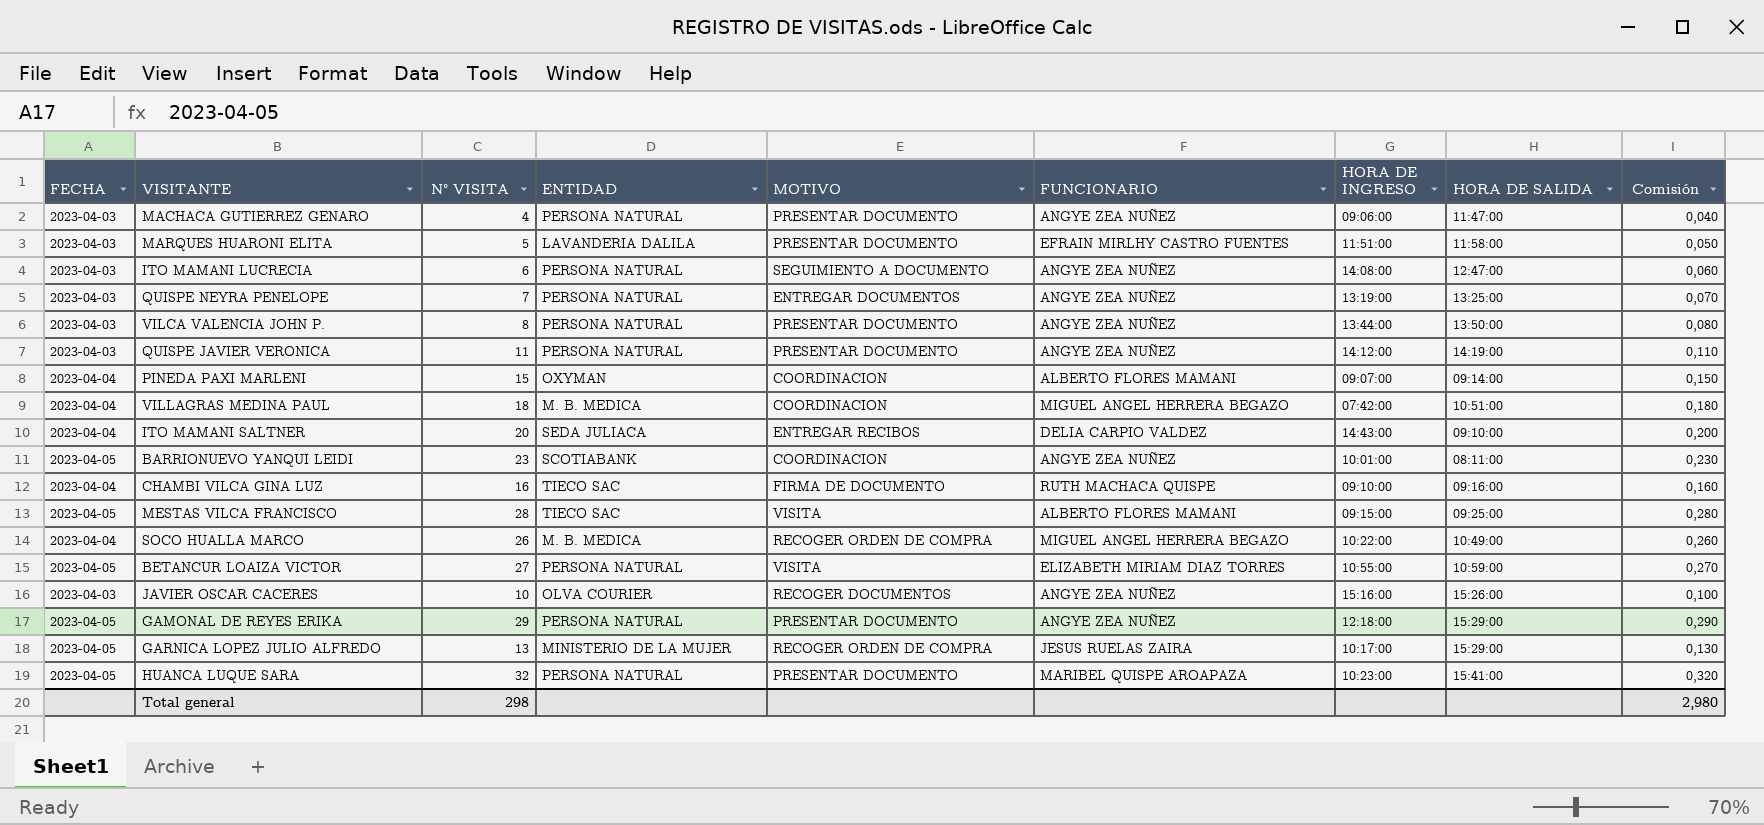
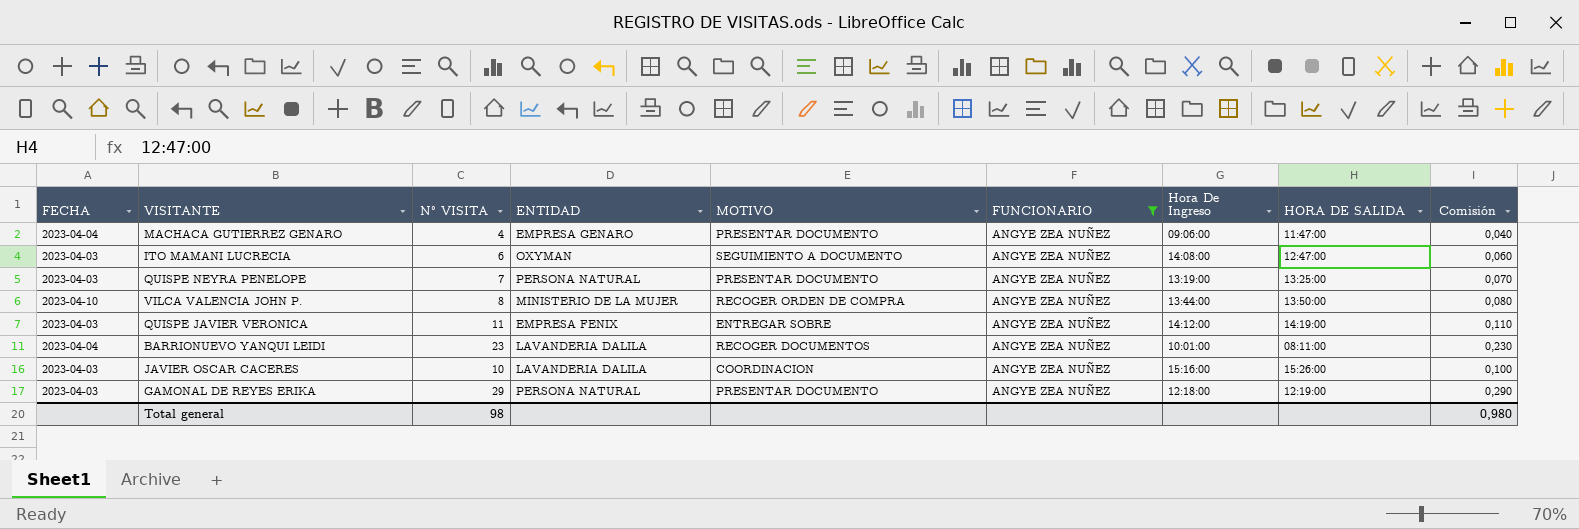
filter: none -> FUNCIONARIO = ANGYE ZEA NUÑEZ
column name: HORA DE INGRESO -> Hora De Ingreso
MACHACA GUTIERREZ GENARO | FECHA: 2023-04-03 -> 2023-04-04
MACHACA GUTIERREZ GENARO | ENTIDAD: PERSONA NATURAL -> EMPRESA GENARO
ITO MAMANI LUCRECIA | ENTIDAD: PERSONA NATURAL -> OXYMAN
QUISPE NEYRA PENELOPE | MOTIVO: ENTREGAR DOCUMENTOS -> PRESENTAR DOCUMENTO
VILCA VALENCIA JOHN P. | FECHA: 2023-04-03 -> 2023-04-10
VILCA VALENCIA JOHN P. | ENTIDAD: PERSONA NATURAL -> MINISTERIO DE LA MUJER
VILCA VALENCIA JOHN P. | MOTIVO: PRESENTAR DOCUMENTO -> RECOGER ORDEN DE COMPRA
QUISPE JAVIER VERONICA | ENTIDAD: PERSONA NATURAL -> EMPRESA FENIX
QUISPE JAVIER VERONICA | MOTIVO: PRESENTAR DOCUMENTO -> ENTREGAR SOBRE
BARRIONUEVO YANQUI LEIDI | FECHA: 2023-04-05 -> 2023-04-04
BARRIONUEVO YANQUI LEIDI | ENTIDAD: SCOTIABANK -> LAVANDERIA DALILA
BARRIONUEVO YANQUI LEIDI | MOTIVO: COORDINACION -> RECOGER DOCUMENTOS
JAVIER OSCAR CACERES | ENTIDAD: OLVA COURIER -> LAVANDERIA DALILA
JAVIER OSCAR CACERES | MOTIVO: RECOGER DOCUMENTOS -> COORDINACION
GAMONAL DE REYES ERIKA | FECHA: 2023-04-05 -> 2023-04-03
GAMONAL DE REYES ERIKA | HORA DE SALIDA: 15:29:00 -> 12:19:00
Total general | N° VISITA: 298 -> 98
Total general | Comisión: 2,980 -> 0,980

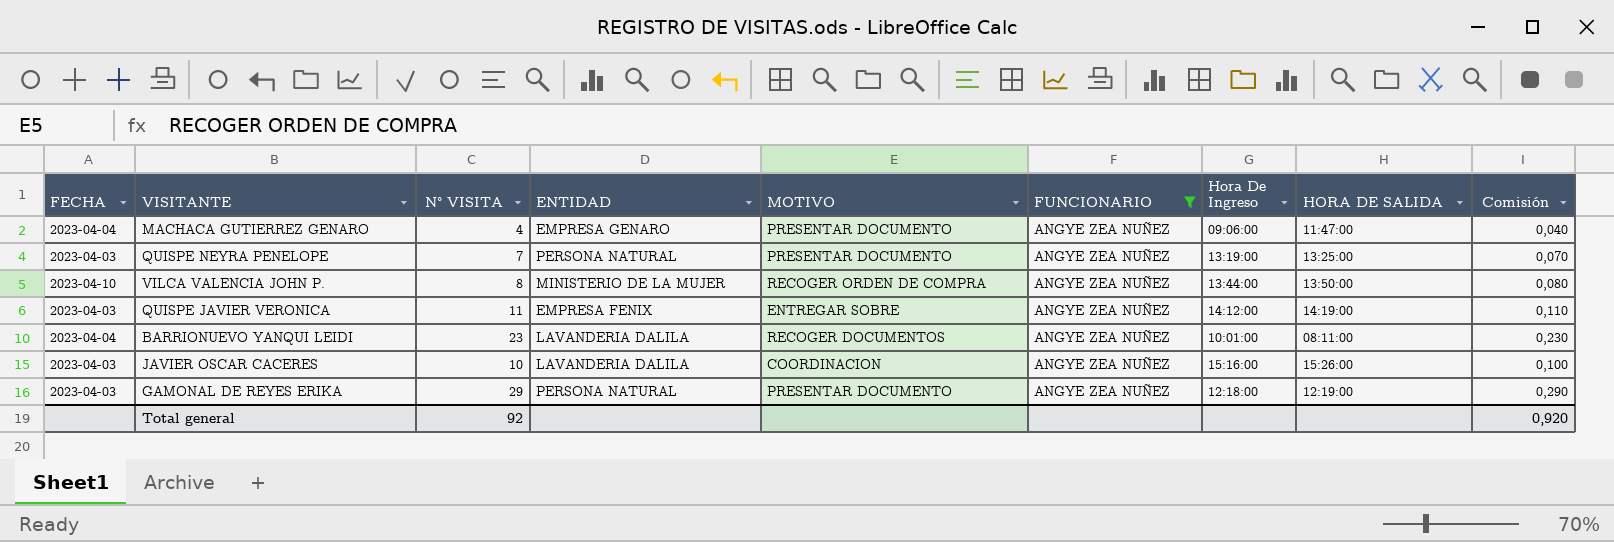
row ITO MAMANI LUCRECIA: 2023-04-03 | 6 | OXYMAN | SEGUIMIENTO A DOCUMENTO | ANGYE ZEA NUÑEZ | 14:08:00 | 12:47:00 | 0,060 -> none
Total general | N° VISITA: 98 -> 92
Total general | Comisión: 0,980 -> 0,920

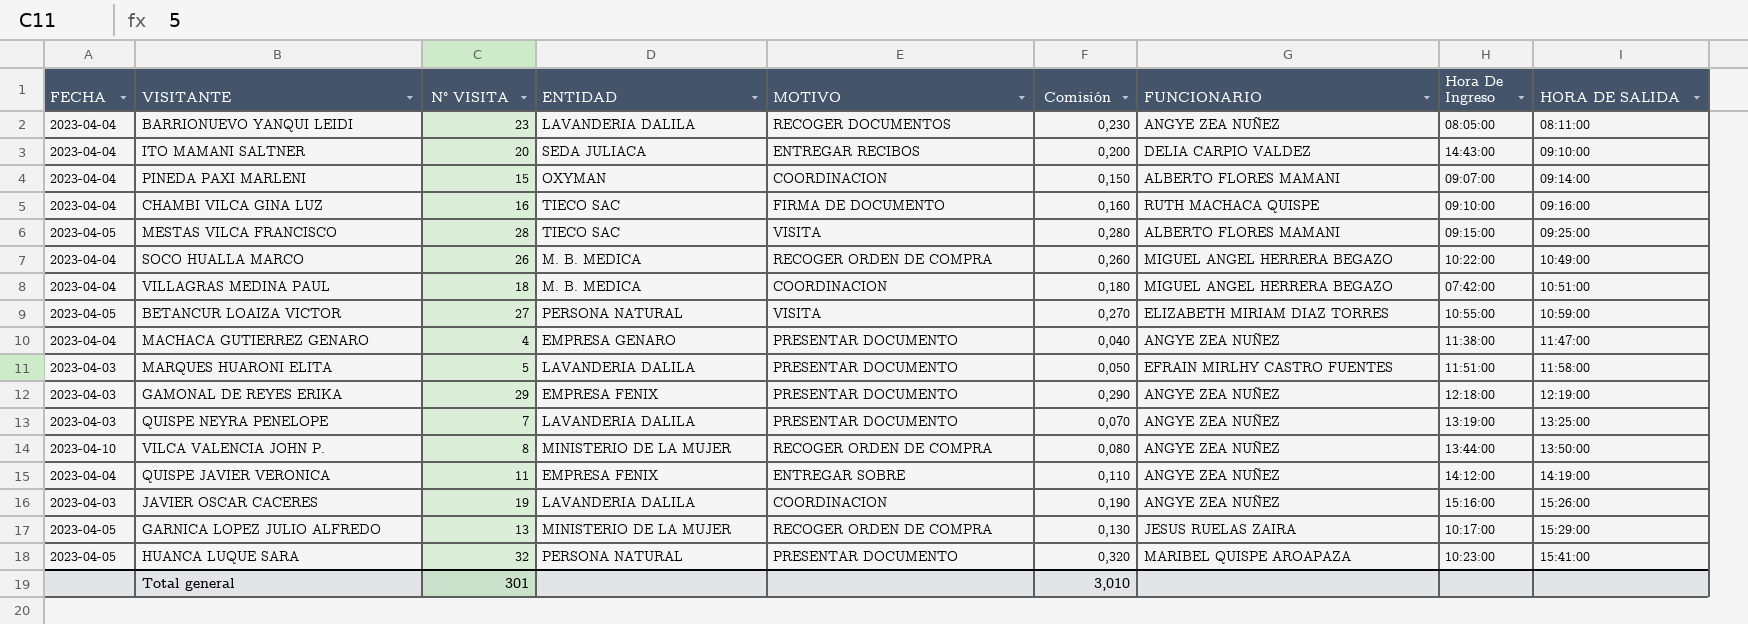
filter: FUNCIONARIO = ANGYE ZEA NUÑEZ -> none
row order: none -> HORA DE SALIDA ascending
column Comisión | position: 9 -> 6
BARRIONUEVO YANQUI LEIDI | Hora De Ingreso: 10:01:00 -> 08:05:00
MACHACA GUTIERREZ GENARO | Hora De Ingreso: 09:06:00 -> 11:38:00
GAMONAL DE REYES ERIKA | ENTIDAD: PERSONA NATURAL -> EMPRESA FENIX
QUISPE NEYRA PENELOPE | ENTIDAD: PERSONA NATURAL -> LAVANDERIA DALILA
QUISPE JAVIER VERONICA | FECHA: 2023-04-03 -> 2023-04-04
JAVIER OSCAR CACERES | N° VISITA: 10 -> 19
JAVIER OSCAR CACERES | Comisión: 0,100 -> 0,190
Total general | N° VISITA: 92 -> 301
Total general | Comisión: 0,920 -> 3,010

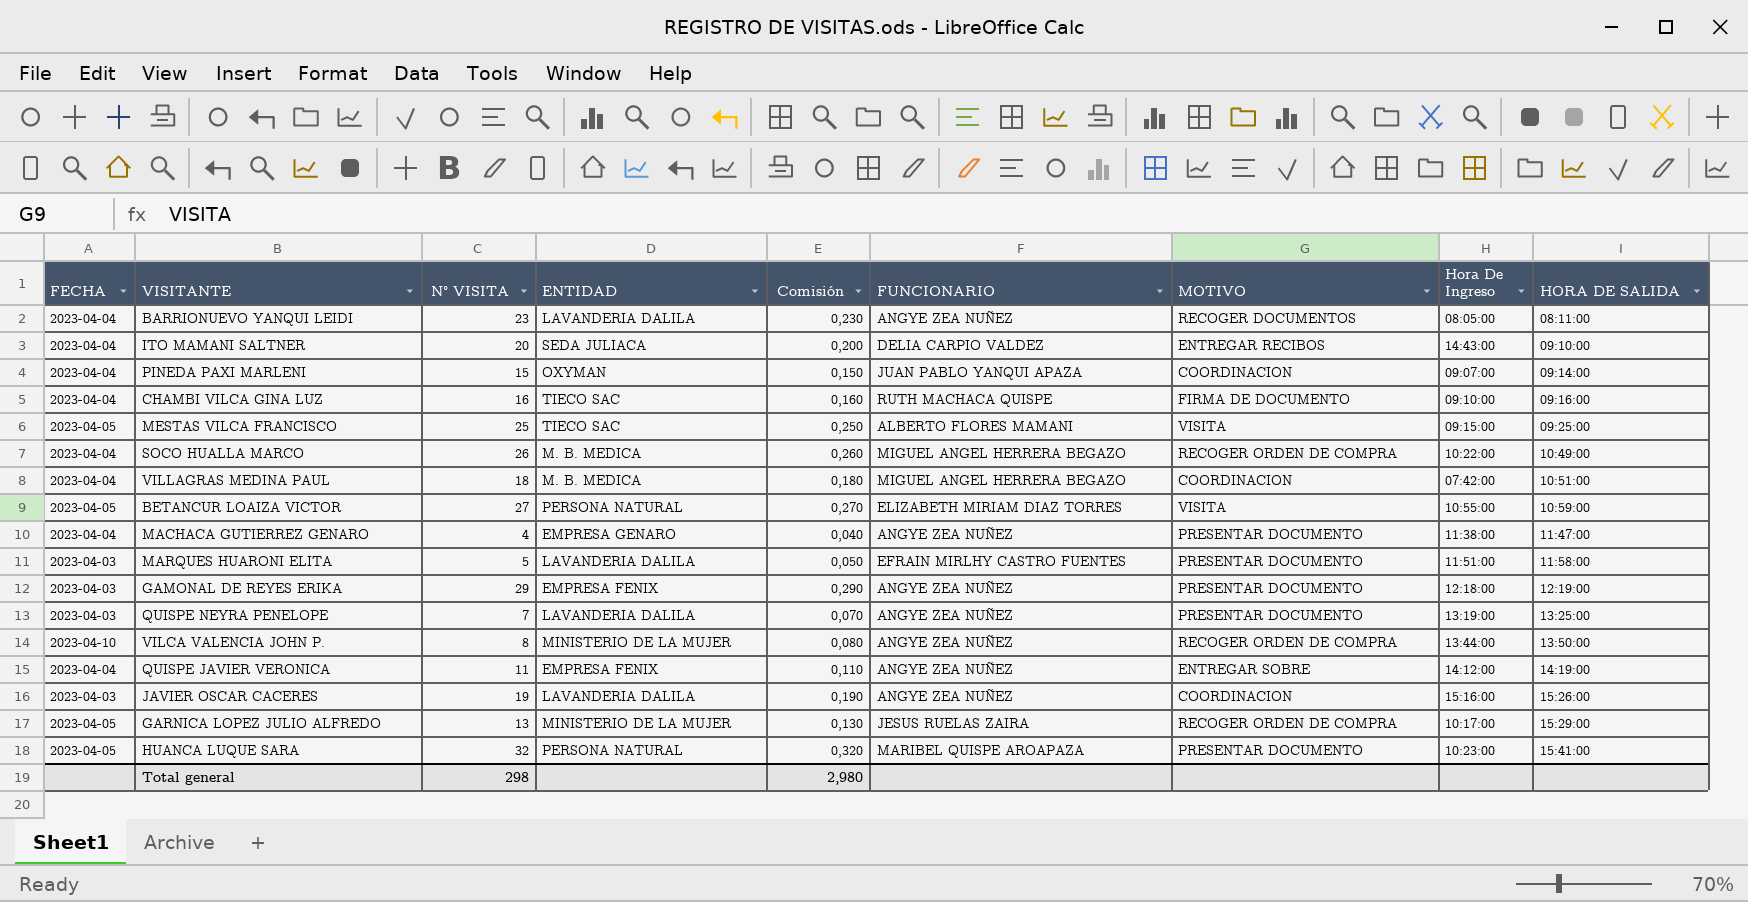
column MOTIVO | position: 5 -> 7
PINEDA PAXI MARLENI | FUNCIONARIO: ALBERTO FLORES MAMANI -> JUAN PABLO YANQUI APAZA
MESTAS VILCA FRANCISCO | N° VISITA: 28 -> 25
MESTAS VILCA FRANCISCO | Comisión: 0,280 -> 0,250
Total general | N° VISITA: 301 -> 298
Total general | Comisión: 3,010 -> 2,980

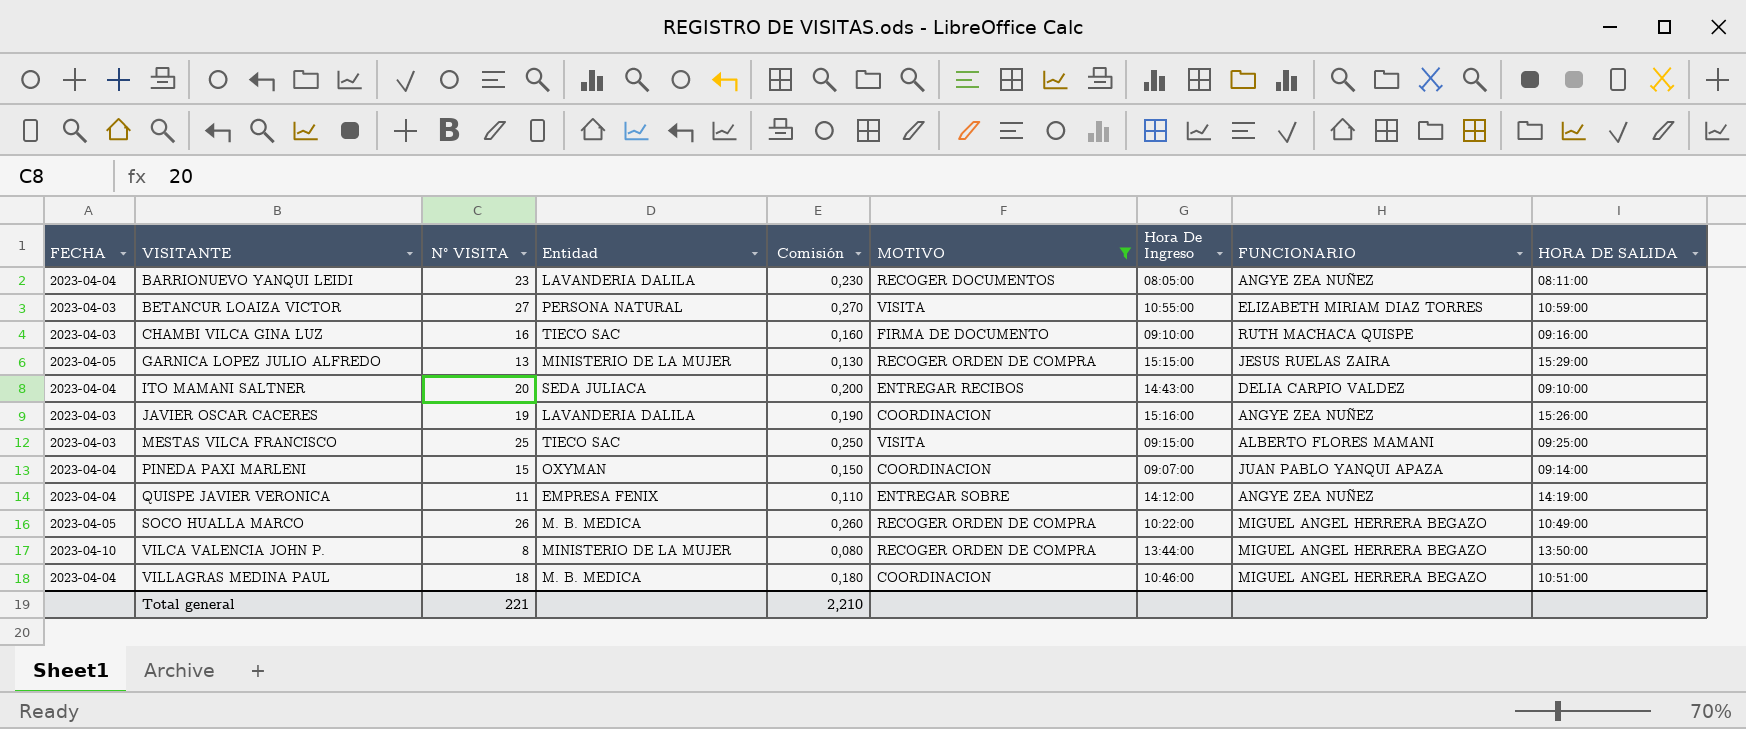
filter: none -> MOTIVO != PRESENTAR DOCUMENTO
row order: HORA DE SALIDA ascending -> VISITANTE ascending
column name: ENTIDAD -> Entidad
column FUNCIONARIO | position: 6 -> 8
BETANCUR LOAIZA VICTOR | FECHA: 2023-04-05 -> 2023-04-03
CHAMBI VILCA GINA LUZ | FECHA: 2023-04-04 -> 2023-04-03
GARNICA LOPEZ JULIO ALFREDO | Hora De Ingreso: 10:17:00 -> 15:15:00
MESTAS VILCA FRANCISCO | FECHA: 2023-04-05 -> 2023-04-03
SOCO HUALLA MARCO | FECHA: 2023-04-04 -> 2023-04-05
VILCA VALENCIA JOHN P. | FUNCIONARIO: ANGYE ZEA NUÑEZ -> MIGUEL ANGEL HERRERA BEGAZO
VILLAGRAS MEDINA PAUL | Hora De Ingreso: 07:42:00 -> 10:46:00
Total general | N° VISITA: 298 -> 221
Total general | Comisión: 2,980 -> 2,210

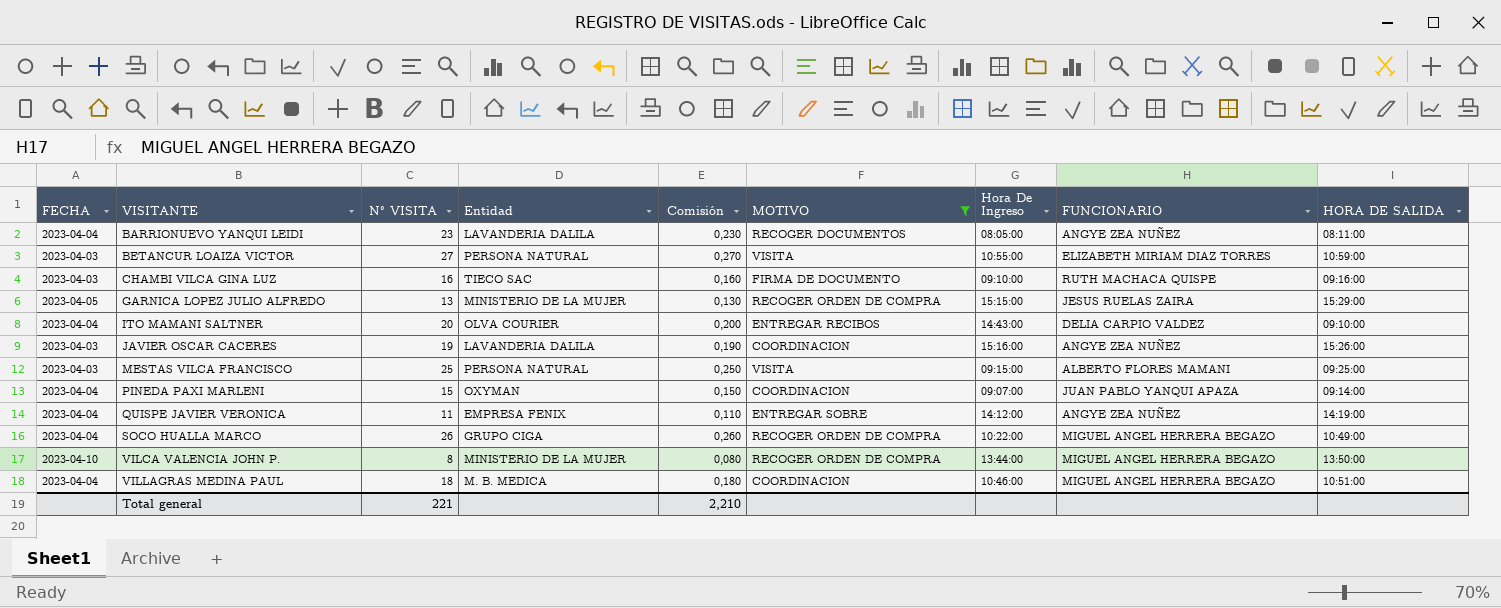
ITO MAMANI SALTNER | Entidad: SEDA JULIACA -> OLVA COURIER
MESTAS VILCA FRANCISCO | Entidad: TIECO SAC -> PERSONA NATURAL
SOCO HUALLA MARCO | FECHA: 2023-04-05 -> 2023-04-04
SOCO HUALLA MARCO | Entidad: M. B. MEDICA -> GRUPO CIGA

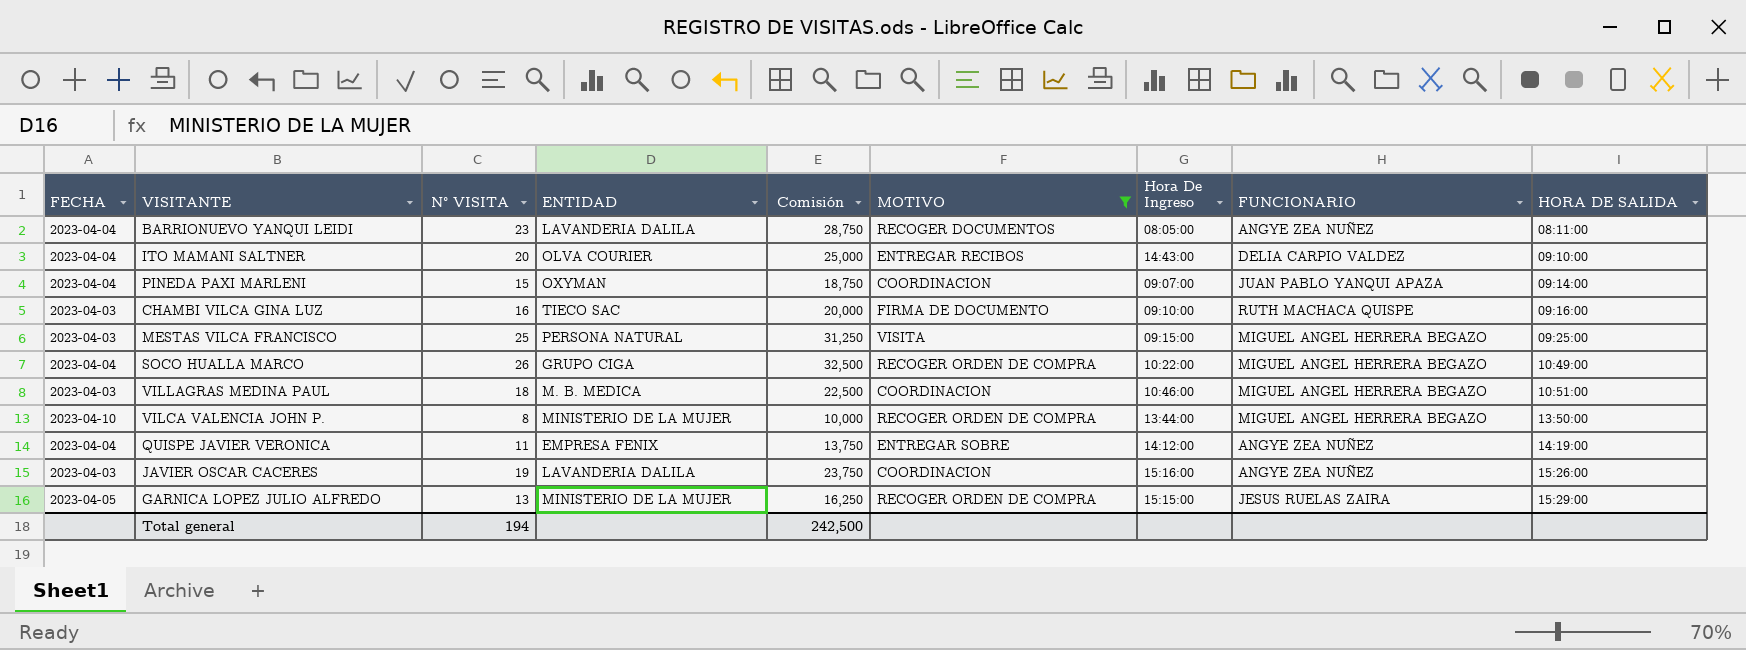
row order: VISITANTE ascending -> HORA DE SALIDA ascending
column name: Entidad -> ENTIDAD
column Comisión | formula: [N° VISITA] * 0,01 -> [N° VISITA] * 1,25
row BETANCUR LOAIZA VICTOR: 2023-04-03 | 27 | PERSONA NATURAL | 0,270 | VISITA | 10:55:00 | ELIZABETH MIRIAM DIAZ TORRES | 10:59:00 -> none
MESTAS VILCA FRANCISCO | FUNCIONARIO: ALBERTO FLORES MAMANI -> MIGUEL ANGEL HERRERA BEGAZO
VILLAGRAS MEDINA PAUL | FECHA: 2023-04-04 -> 2023-04-03
Total general | N° VISITA: 221 -> 194
Total general | Comisión: 2,210 -> 242,500

